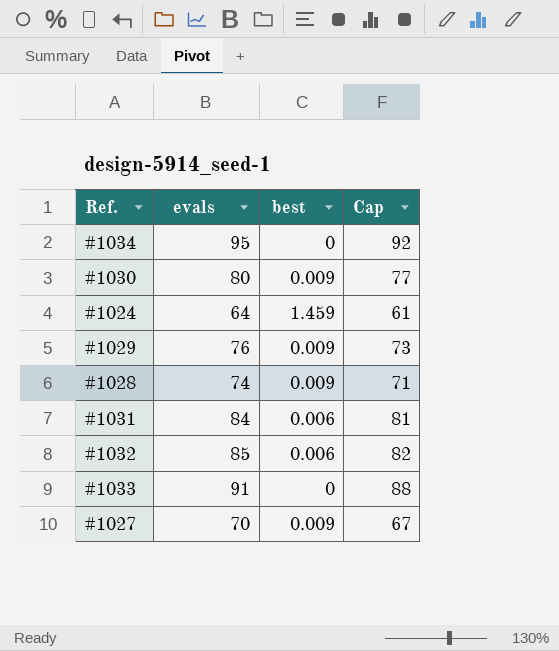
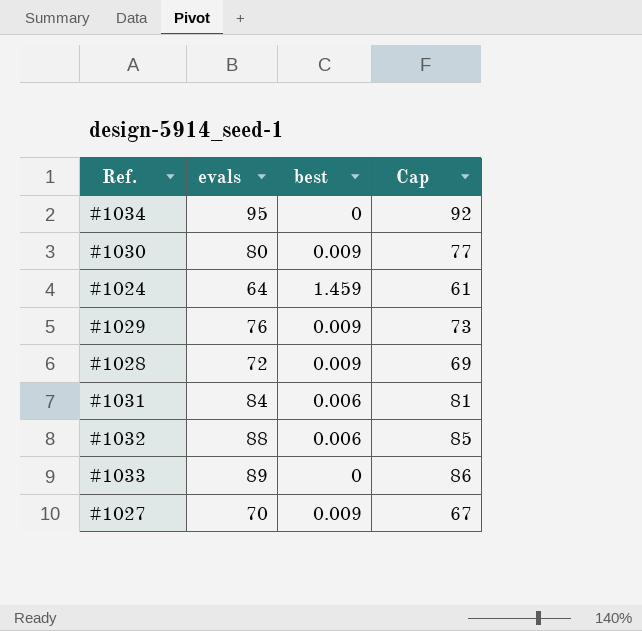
#1028 | evals: 74 -> 72
#1028 | Cap: 71 -> 69
#1032 | evals: 85 -> 88
#1032 | Cap: 82 -> 85
#1033 | evals: 91 -> 89
#1033 | Cap: 88 -> 86

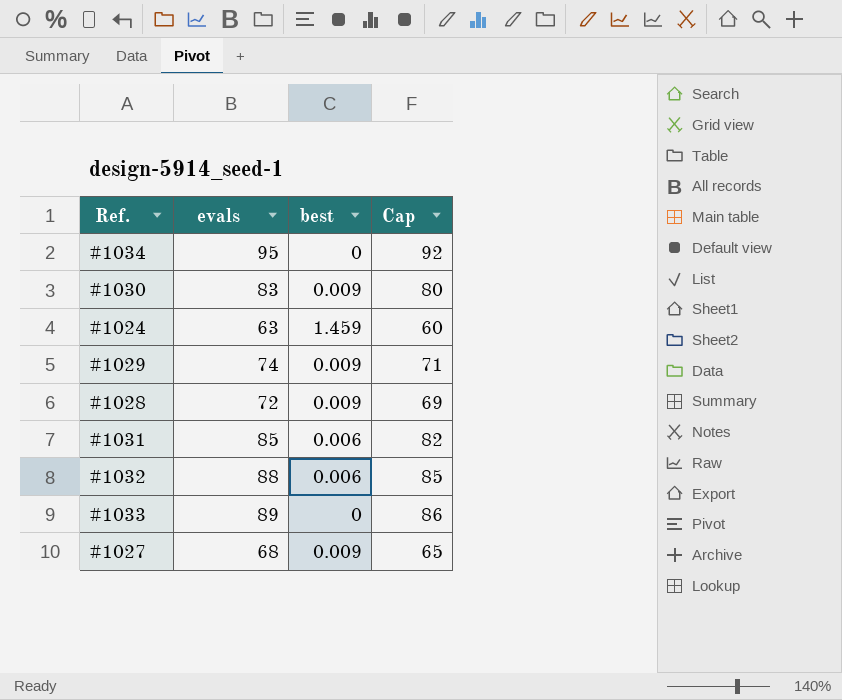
#1030 | evals: 80 -> 83
#1030 | Cap: 77 -> 80
#1024 | evals: 64 -> 63
#1024 | Cap: 61 -> 60
#1029 | evals: 76 -> 74
#1029 | Cap: 73 -> 71
#1031 | evals: 84 -> 85
#1031 | Cap: 81 -> 82
#1027 | evals: 70 -> 68
#1027 | Cap: 67 -> 65

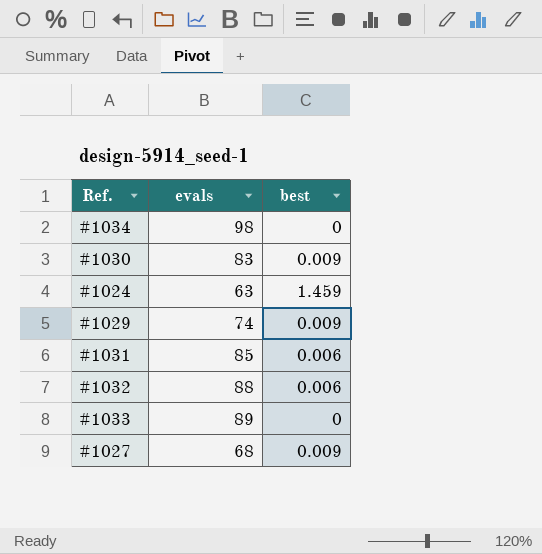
column Cap | formula: [evals] - 3 -> none
row #1028: 72 | 0.009 | 69 -> none
#1034 | evals: 95 -> 98

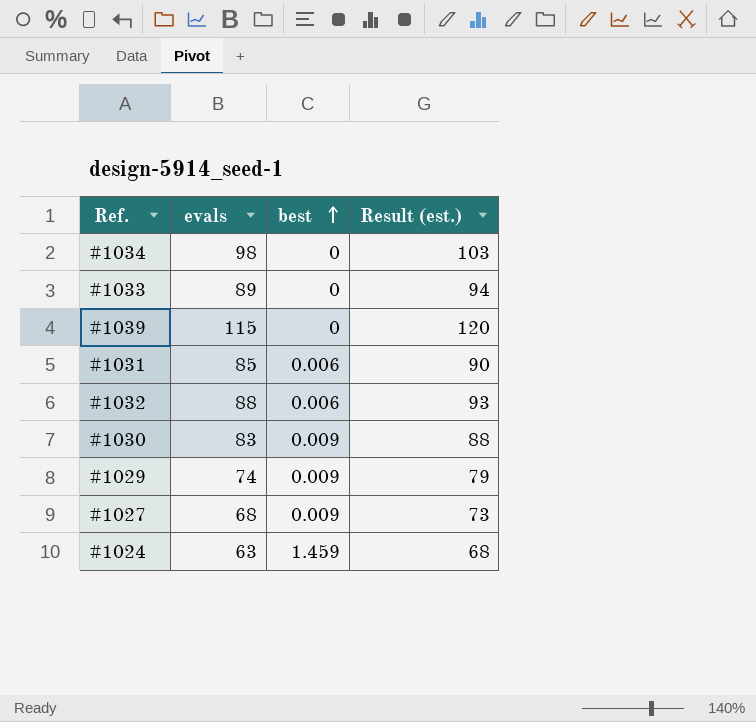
row order: none -> best ascending
column Result (est.) | formula: none -> [evals] + 5
row #1039: none -> 115 | 0 | 120

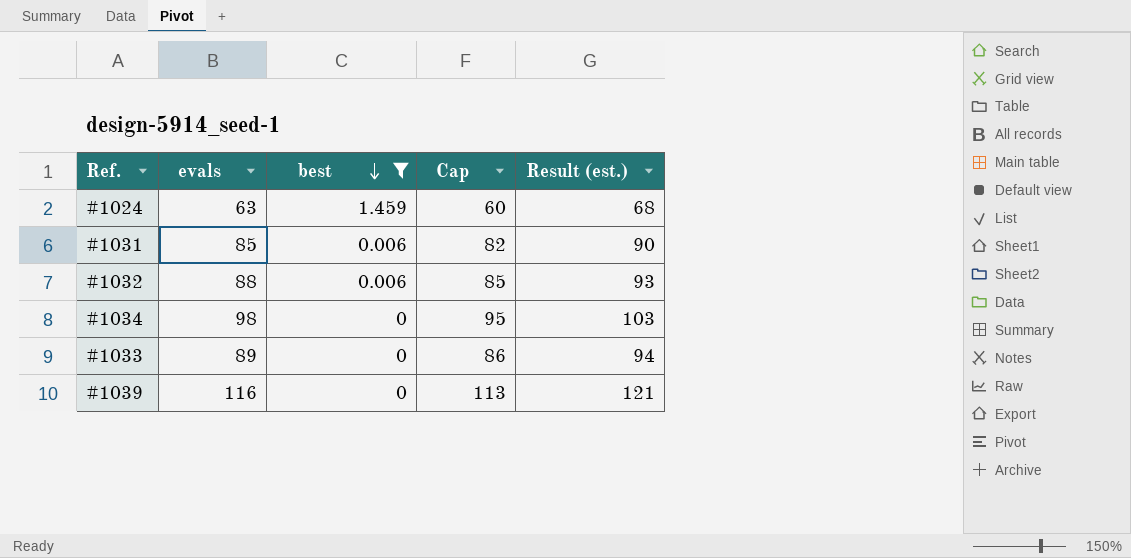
filter: none -> best != 0.009
row order: best ascending -> best descending
column Cap | formula: none -> [evals] - 3
#1039 | evals: 115 -> 116
#1039 | Result (est.): 120 -> 121

